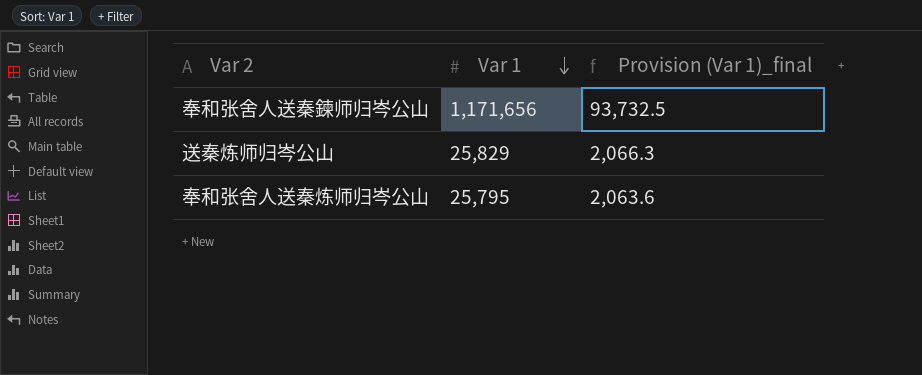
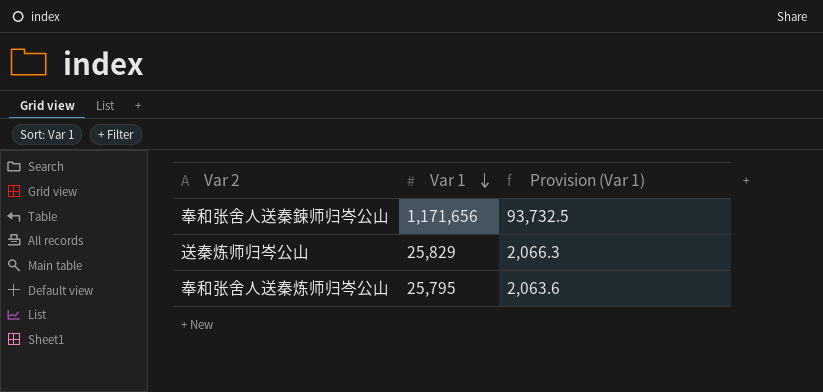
column name: Provision (Var 1)_final -> Provision (Var 1)

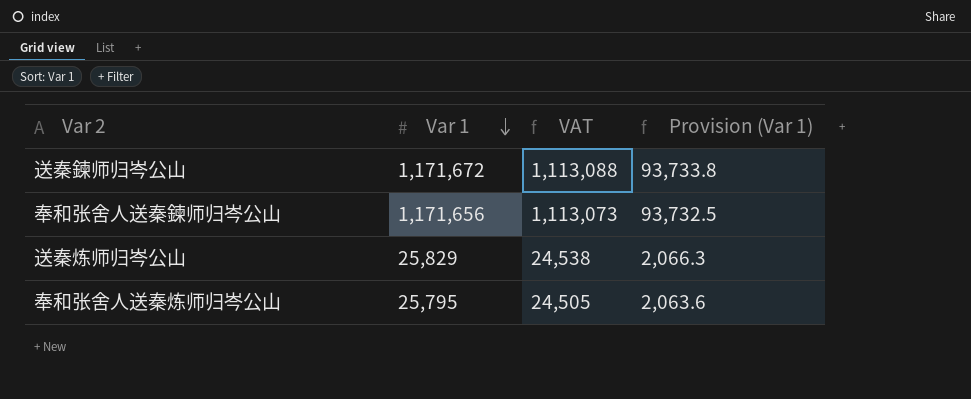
column VAT | formula: none -> [Var 1] * 0.95
row 送秦鍊师归岑公山: none -> 1,171,672 | 1,113,088 | 93,733.8

